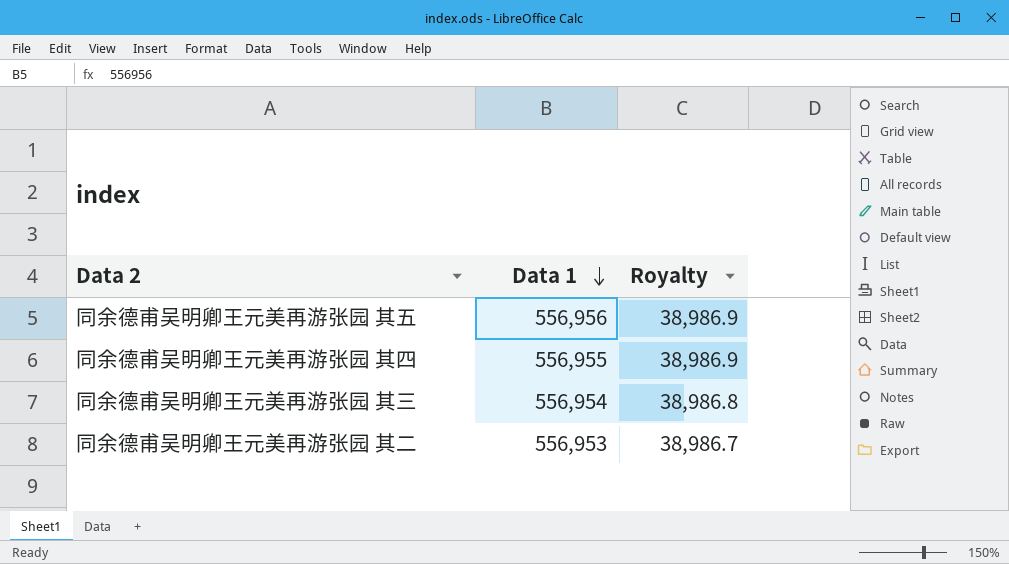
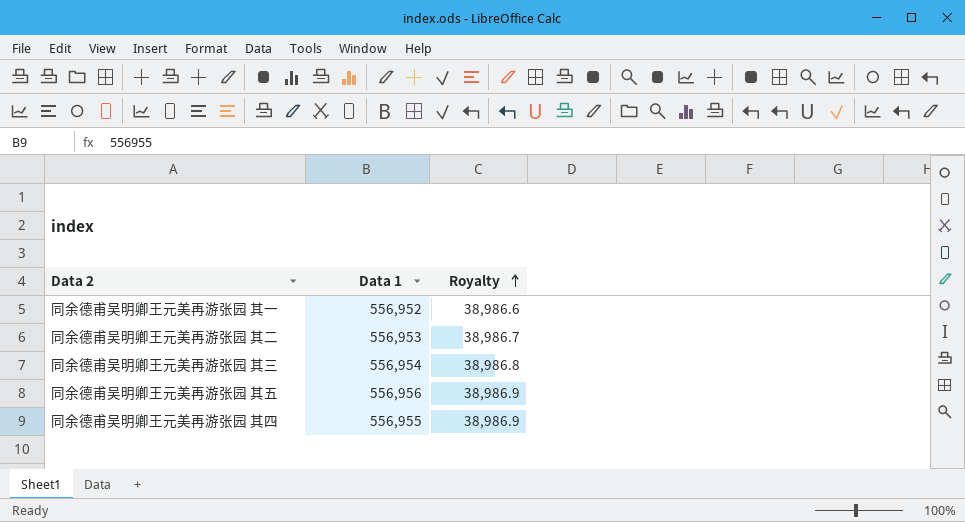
row order: Data 1 descending -> Royalty ascending
row 同余德甫吴明卿王元美再游张园 其一: none -> 556,952 | 38,986.6

